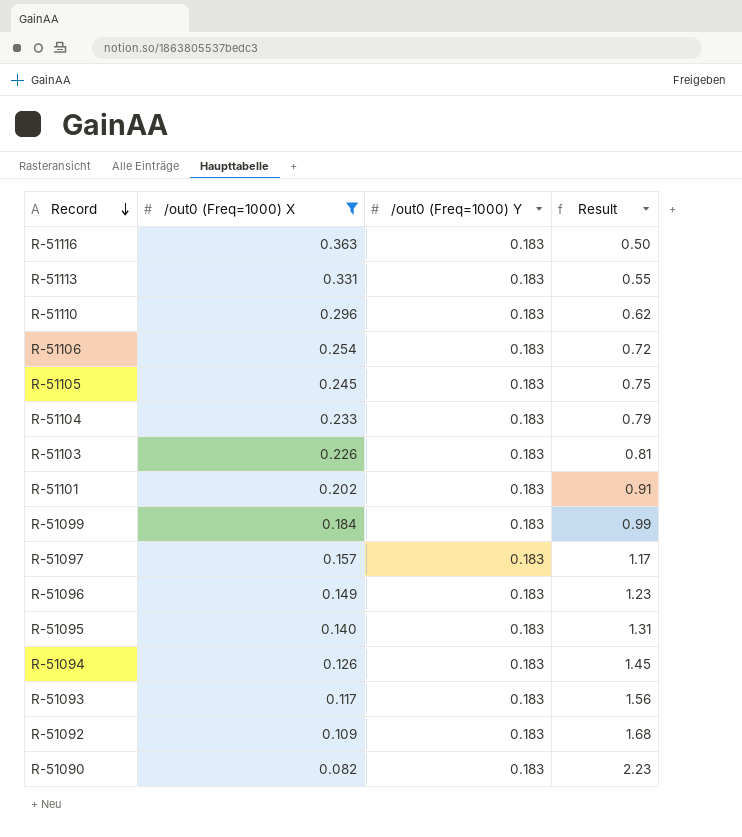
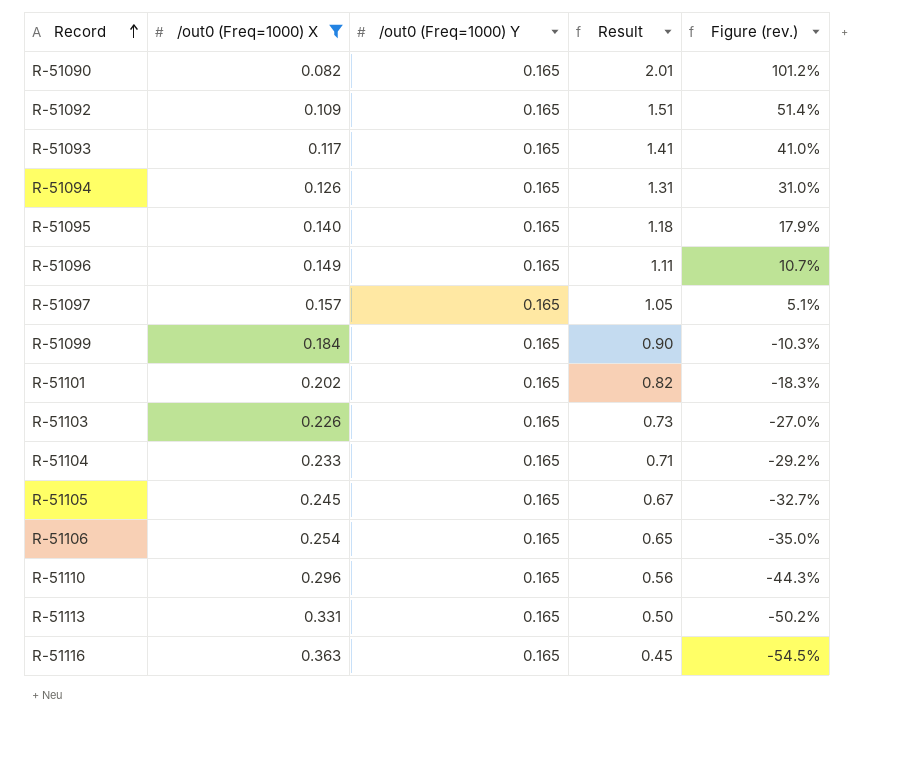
row order: Record descending -> Record ascending
column Figure (rev.) | formula: none -> ([/out0 (Freq=1000) Y] - [/out0 (Freq=1000) X]) / [/out0 (Freq=1000) X]
R-51090 | /out0 (Freq=1000) Y: 0.183 -> 0.165
R-51090 | Result: 2.23 -> 2.01
R-51092 | /out0 (Freq=1000) Y: 0.183 -> 0.165
R-51092 | Result: 1.68 -> 1.51
R-51093 | /out0 (Freq=1000) Y: 0.183 -> 0.165
R-51093 | Result: 1.56 -> 1.41
R-51094 | /out0 (Freq=1000) Y: 0.183 -> 0.165
R-51094 | Result: 1.45 -> 1.31
R-51095 | /out0 (Freq=1000) Y: 0.183 -> 0.165
R-51095 | Result: 1.31 -> 1.18
R-51096 | /out0 (Freq=1000) Y: 0.183 -> 0.165
R-51096 | Result: 1.23 -> 1.11
R-51097 | /out0 (Freq=1000) Y: 0.183 -> 0.165
R-51097 | Result: 1.17 -> 1.05
R-51099 | /out0 (Freq=1000) Y: 0.183 -> 0.165
R-51099 | Result: 0.99 -> 0.90
R-51101 | /out0 (Freq=1000) Y: 0.183 -> 0.165
R-51101 | Result: 0.91 -> 0.82
R-51103 | /out0 (Freq=1000) Y: 0.183 -> 0.165
R-51103 | Result: 0.81 -> 0.73
R-51104 | /out0 (Freq=1000) Y: 0.183 -> 0.165
R-51104 | Result: 0.79 -> 0.71
R-51105 | /out0 (Freq=1000) Y: 0.183 -> 0.165
R-51105 | Result: 0.75 -> 0.67
R-51106 | /out0 (Freq=1000) Y: 0.183 -> 0.165
R-51106 | Result: 0.72 -> 0.65
R-51110 | /out0 (Freq=1000) Y: 0.183 -> 0.165
R-51110 | Result: 0.62 -> 0.56
R-51113 | /out0 (Freq=1000) Y: 0.183 -> 0.165
R-51113 | Result: 0.55 -> 0.50
R-51116 | /out0 (Freq=1000) Y: 0.183 -> 0.165
R-51116 | Result: 0.50 -> 0.45

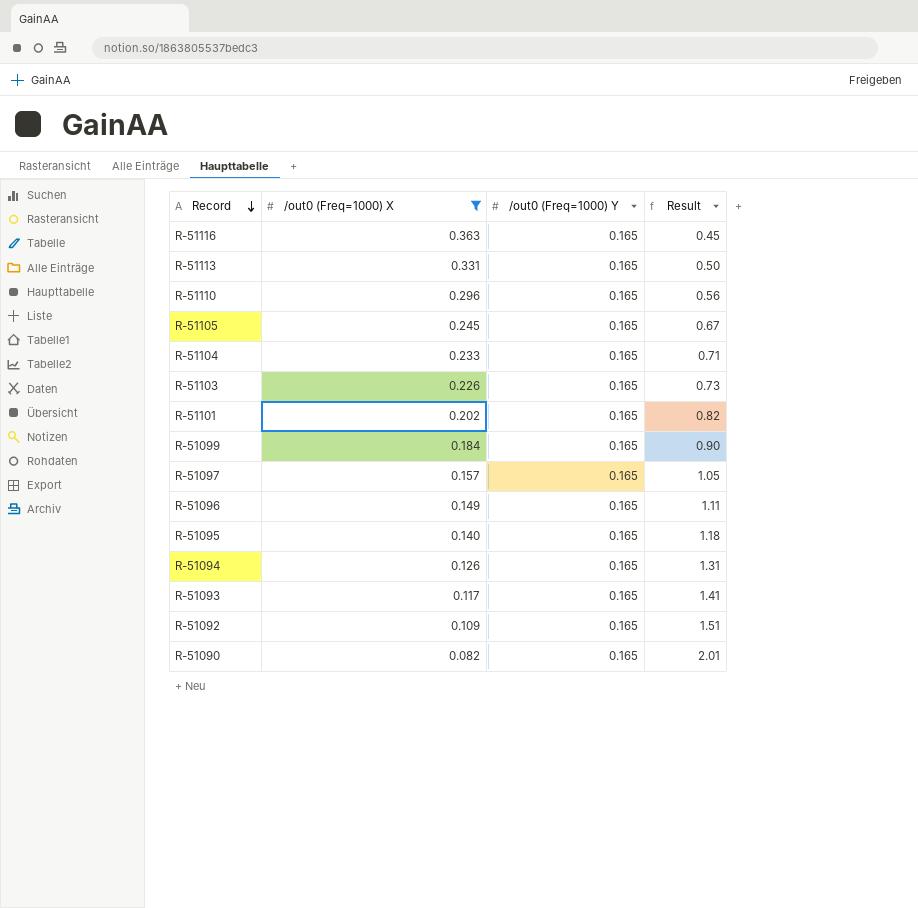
row order: Record ascending -> Record descending
column Figure (rev.) | formula: ([/out0 (Freq=1000) Y] - [/out0 (Freq=1000) X]) / [/out0 (Freq=1000) X] -> none
row R-51106: 0.254 | 0.165 | 0.65 | -35.0% -> none

